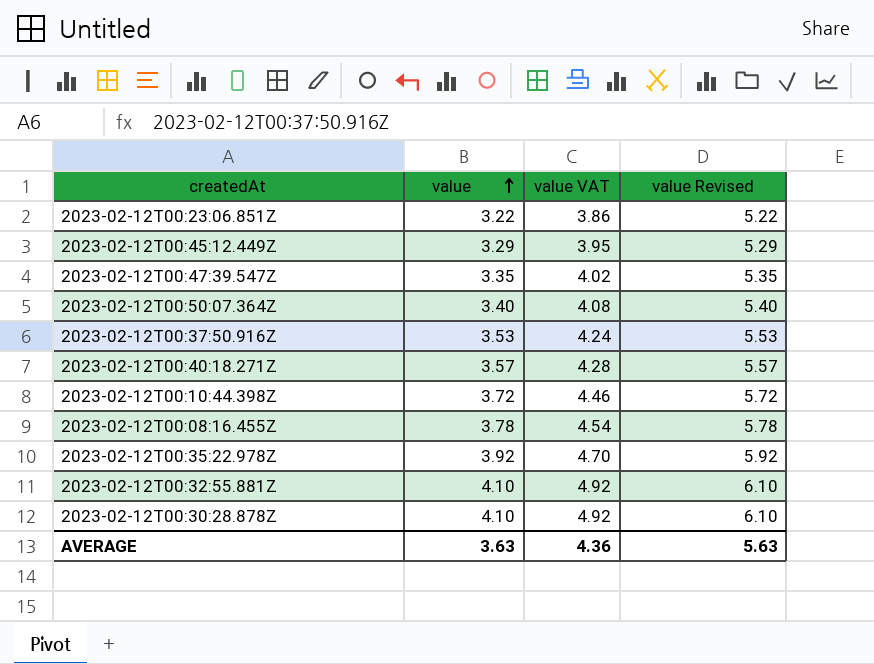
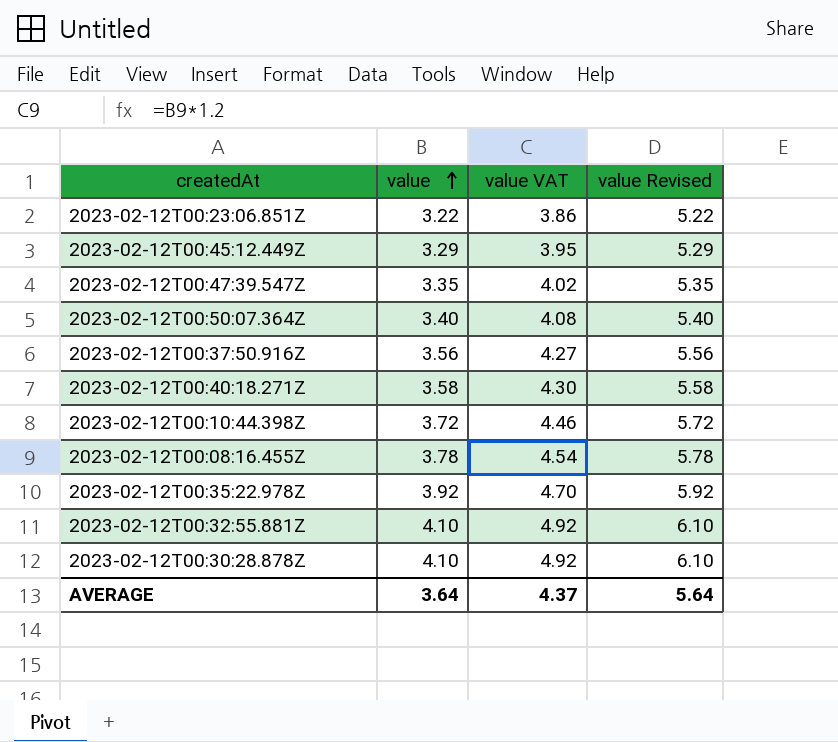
2023-02-12T00:37:50.916Z | value: 3.53 -> 3.56
2023-02-12T00:37:50.916Z | value VAT: 4.24 -> 4.27
2023-02-12T00:37:50.916Z | value Revised: 5.53 -> 5.56
2023-02-12T00:40:18.271Z | value: 3.57 -> 3.58
2023-02-12T00:40:18.271Z | value VAT: 4.28 -> 4.30
2023-02-12T00:40:18.271Z | value Revised: 5.57 -> 5.58
AVERAGE | value: 3.63 -> 3.64
AVERAGE | value VAT: 4.36 -> 4.37
AVERAGE | value Revised: 5.63 -> 5.64

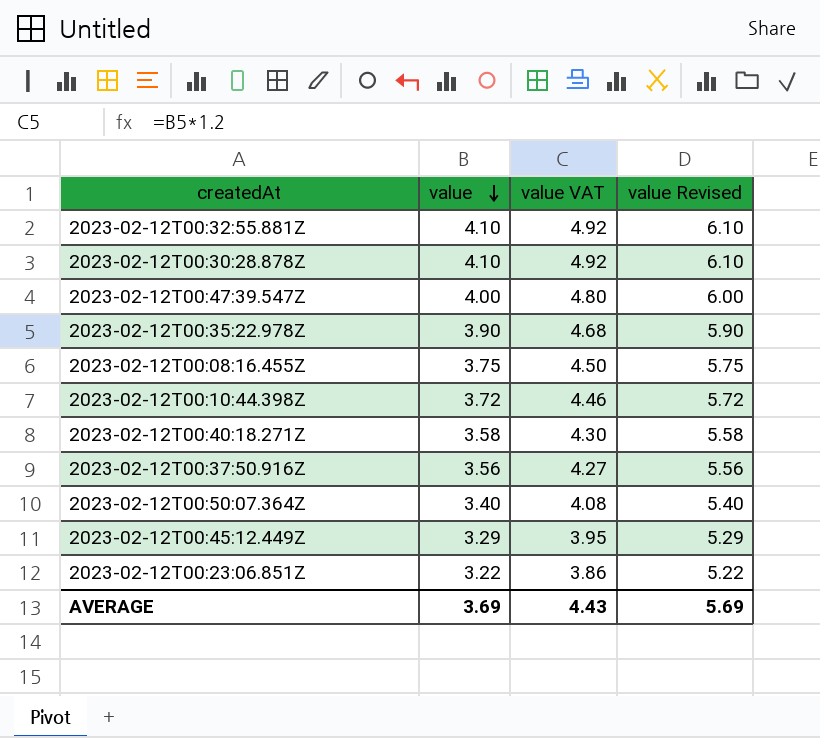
row order: value ascending -> value descending
2023-02-12T00:47:39.547Z | value: 3.35 -> 4.00
2023-02-12T00:47:39.547Z | value VAT: 4.02 -> 4.80
2023-02-12T00:47:39.547Z | value Revised: 5.35 -> 6.00
2023-02-12T00:35:22.978Z | value: 3.92 -> 3.90
2023-02-12T00:35:22.978Z | value VAT: 4.70 -> 4.68
2023-02-12T00:35:22.978Z | value Revised: 5.92 -> 5.90
2023-02-12T00:08:16.455Z | value: 3.78 -> 3.75
2023-02-12T00:08:16.455Z | value VAT: 4.54 -> 4.50
2023-02-12T00:08:16.455Z | value Revised: 5.78 -> 5.75
AVERAGE | value: 3.64 -> 3.69
AVERAGE | value VAT: 4.37 -> 4.43
AVERAGE | value Revised: 5.64 -> 5.69

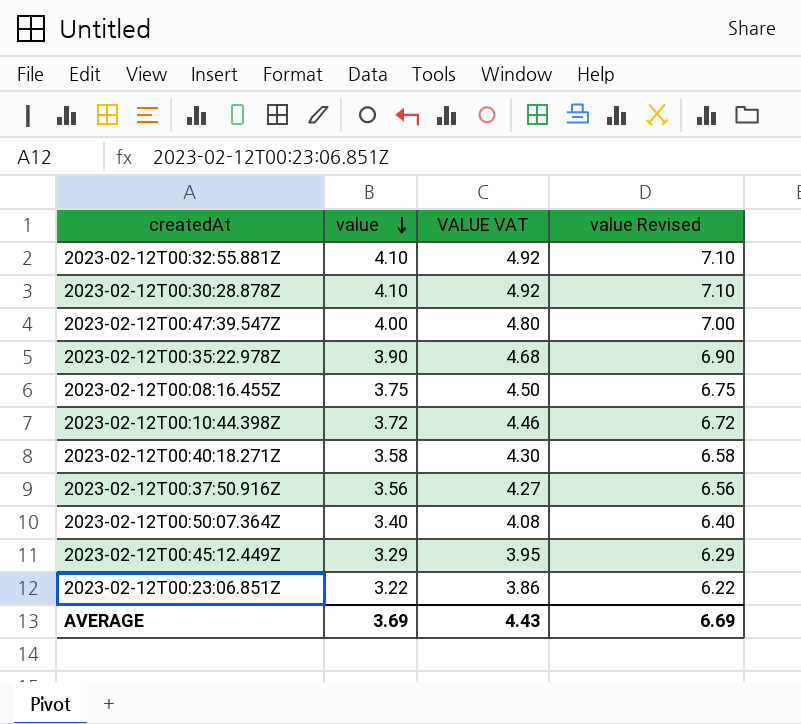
column name: value VAT -> VALUE VAT
column value Revised | formula: [value] + 2 -> [value] + 3
AVERAGE | value Revised: 5.69 -> 6.69

